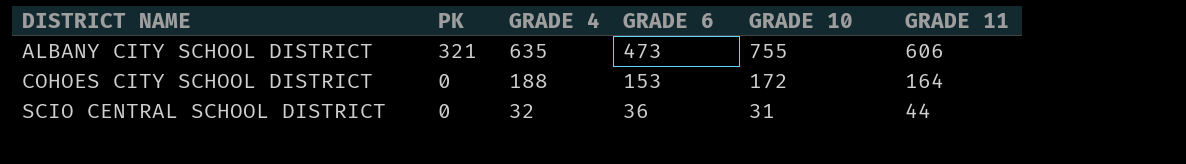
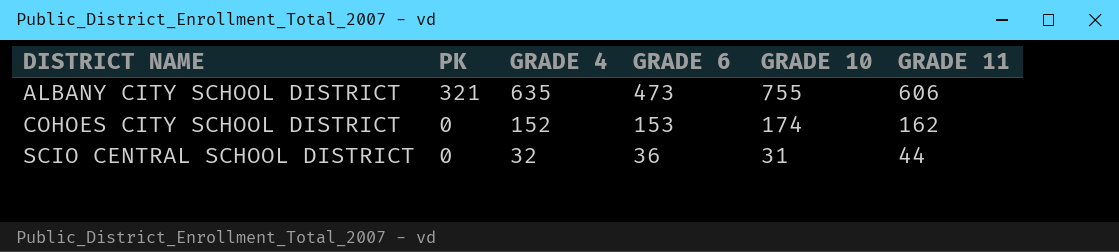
COHOES CITY SCHOOL DISTRICT | GRADE 4: 188 -> 152
COHOES CITY SCHOOL DISTRICT | GRADE 10: 172 -> 174
COHOES CITY SCHOOL DISTRICT | GRADE 11: 164 -> 162

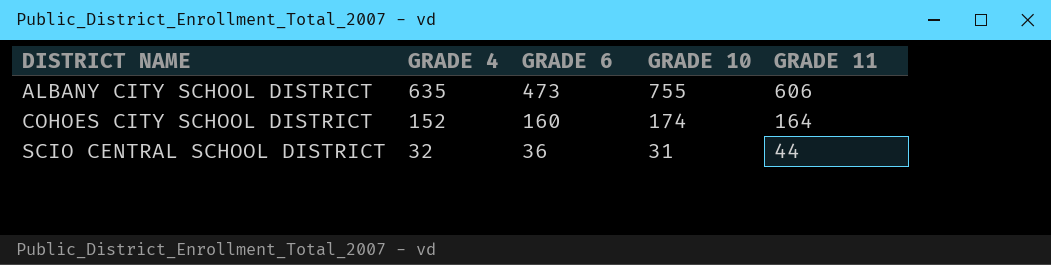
column PK | position: 2 -> none
COHOES CITY SCHOOL DISTRICT | GRADE 6: 153 -> 160
COHOES CITY SCHOOL DISTRICT | GRADE 11: 162 -> 164

